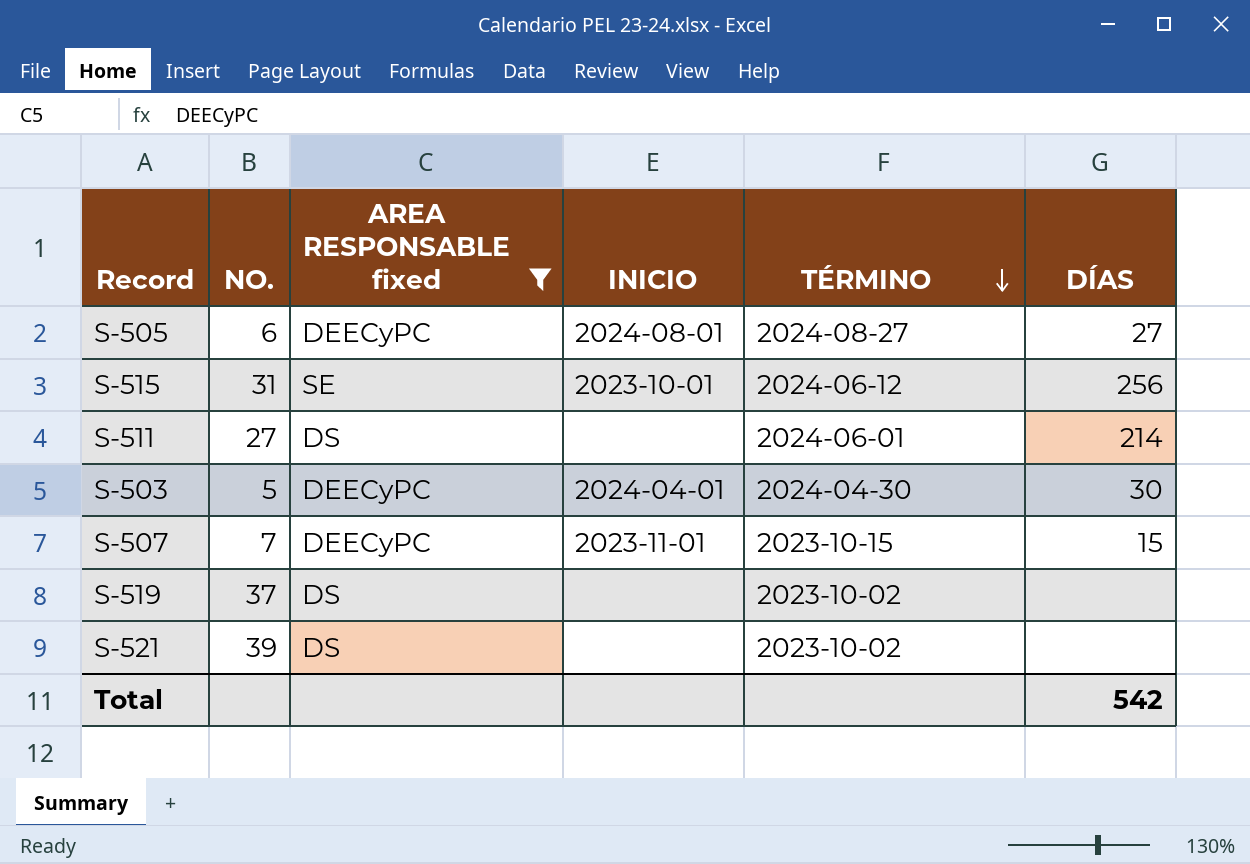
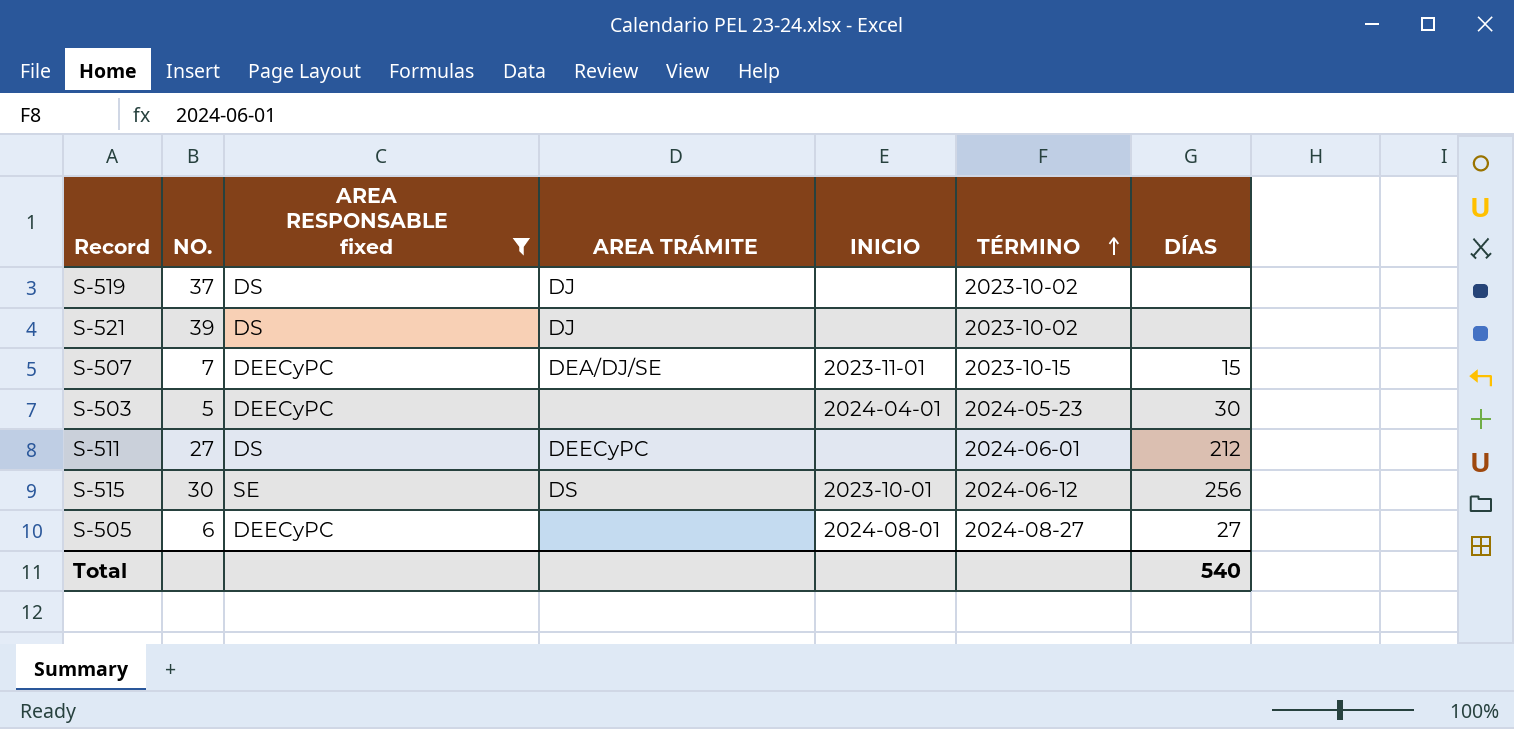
row order: TÉRMINO descending -> TÉRMINO ascending
column AREA TRÁMITE | position: none -> 4
S-503 | TÉRMINO: 2024-04-30 -> 2024-05-23
S-511 | DÍAS: 214 -> 212
S-515 | NO.: 31 -> 30
Total | DÍAS: 542 -> 540

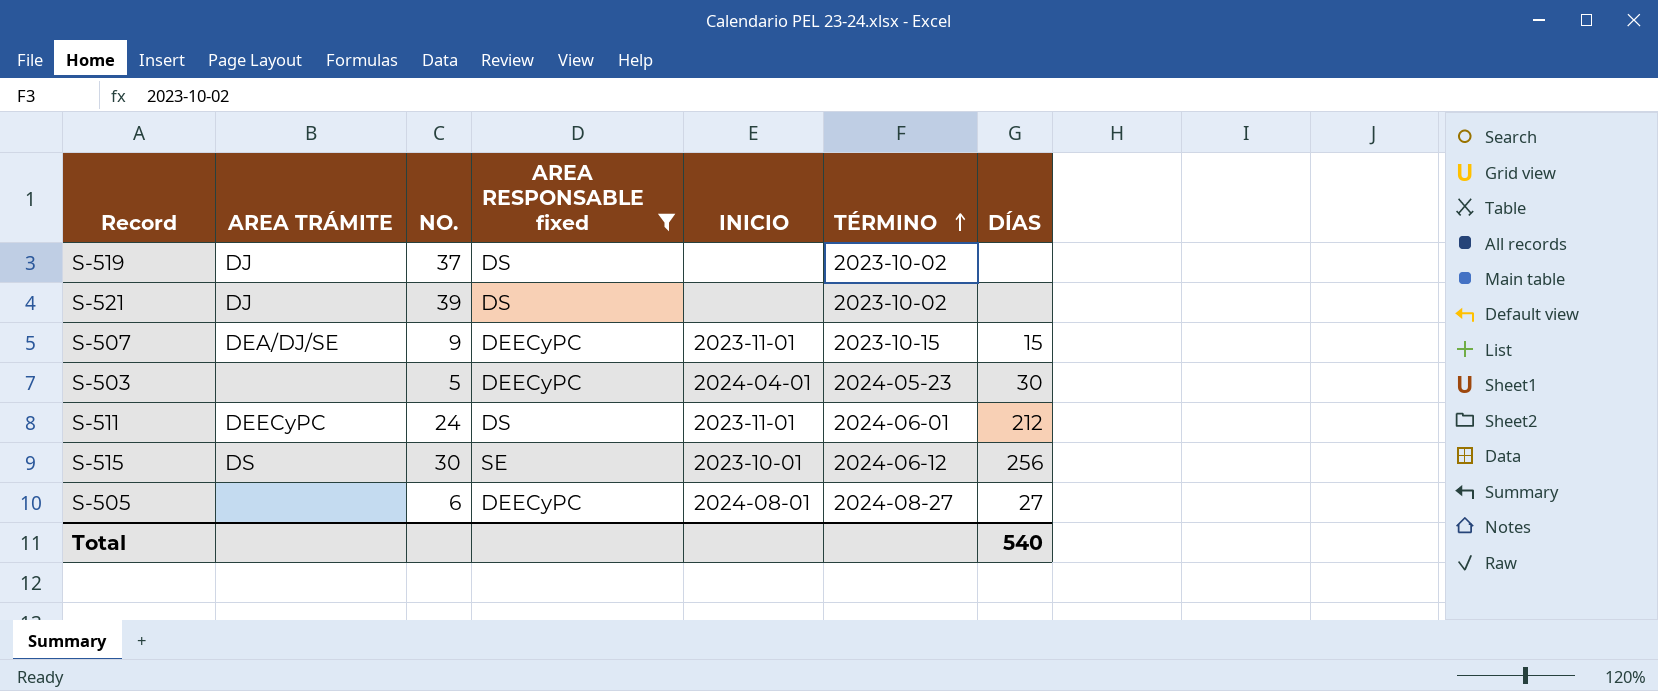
column AREA TRÁMITE | position: 4 -> 2
S-507 | NO.: 7 -> 9
S-511 | NO.: 27 -> 24
S-511 | INICIO: none -> 2023-11-01

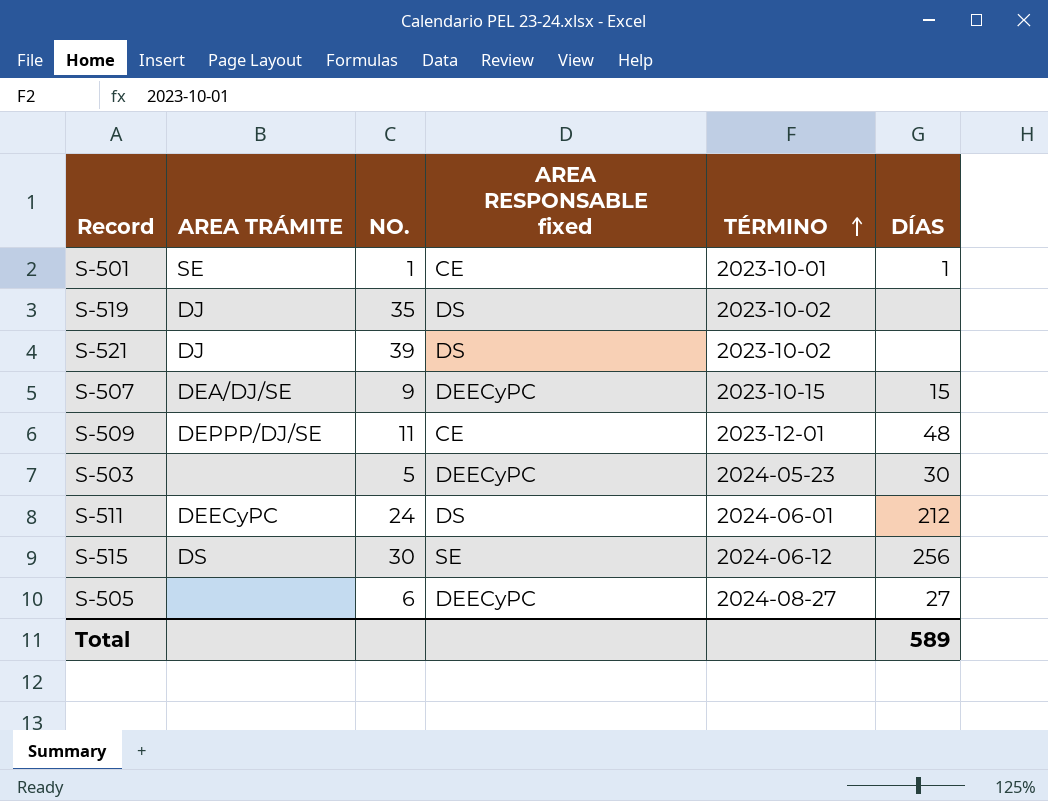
filter: AREA RESPONSABLE fixed != CE -> none
column INICIO | position: 5 -> none
S-519 | NO.: 37 -> 35
Total | DÍAS: 540 -> 589

